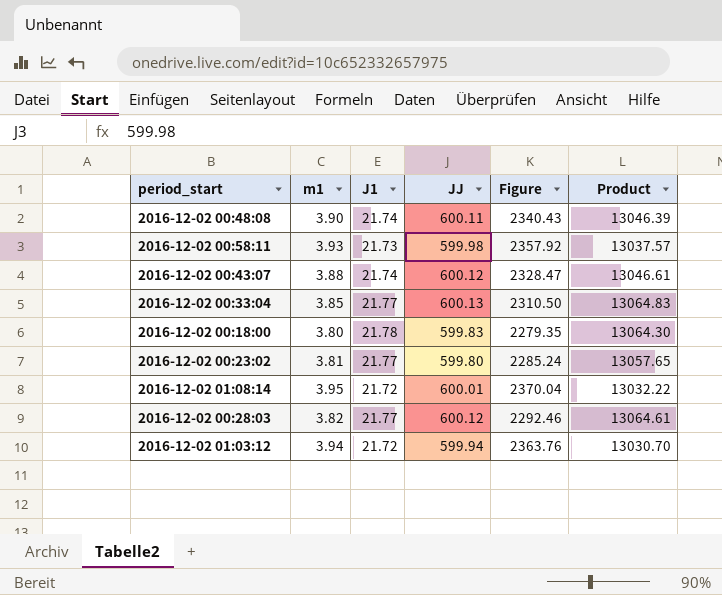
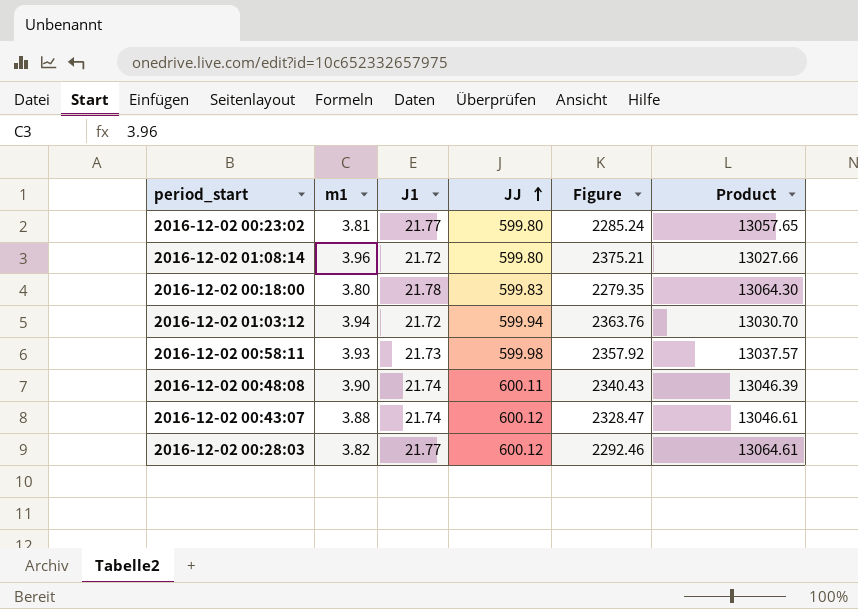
row order: none -> JJ ascending
row 2016-12-02 00:33:04: 3.85 | 21.77 | 600.13 | 2310.50 | 13064.83 -> none
2016-12-02 01:08:14 | m1: 3.95 -> 3.96
2016-12-02 01:08:14 | JJ: 600.01 -> 599.80
2016-12-02 01:08:14 | Figure: 2370.04 -> 2375.21
2016-12-02 01:08:14 | Product: 13032.22 -> 13027.66

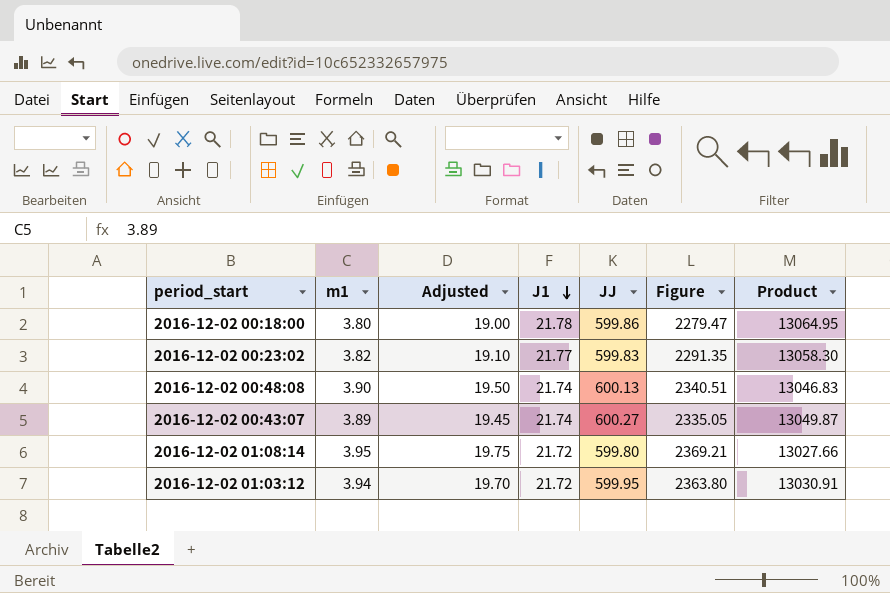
row order: JJ ascending -> J1 descending
column Adjusted | formula: none -> [m1] * 5
row 2016-12-02 00:58:11: 3.93 | 21.73 | 599.98 | 2357.92 | 13037.57 -> none
row 2016-12-02 00:28:03: 3.82 | 21.77 | 600.12 | 2292.46 | 13064.61 -> none
2016-12-02 00:18:00 | JJ: 599.83 -> 599.86
2016-12-02 00:18:00 | Figure: 2279.35 -> 2279.47
2016-12-02 00:18:00 | Product: 13064.30 -> 13064.95
2016-12-02 00:23:02 | m1: 3.81 -> 3.82
2016-12-02 00:23:02 | JJ: 599.80 -> 599.83
2016-12-02 00:23:02 | Figure: 2285.24 -> 2291.35
2016-12-02 00:23:02 | Product: 13057.65 -> 13058.30
2016-12-02 00:48:08 | JJ: 600.11 -> 600.13
2016-12-02 00:48:08 | Figure: 2340.43 -> 2340.51
2016-12-02 00:48:08 | Product: 13046.39 -> 13046.83
2016-12-02 00:43:07 | m1: 3.88 -> 3.89
2016-12-02 00:43:07 | JJ: 600.12 -> 600.27
2016-12-02 00:43:07 | Figure: 2328.47 -> 2335.05
2016-12-02 00:43:07 | Product: 13046.61 -> 13049.87
2016-12-02 01:08:14 | m1: 3.96 -> 3.95
2016-12-02 01:08:14 | Figure: 2375.21 -> 2369.21
2016-12-02 01:03:12 | JJ: 599.94 -> 599.95
2016-12-02 01:03:12 | Figure: 2363.76 -> 2363.80
2016-12-02 01:03:12 | Product: 13030.70 -> 13030.91

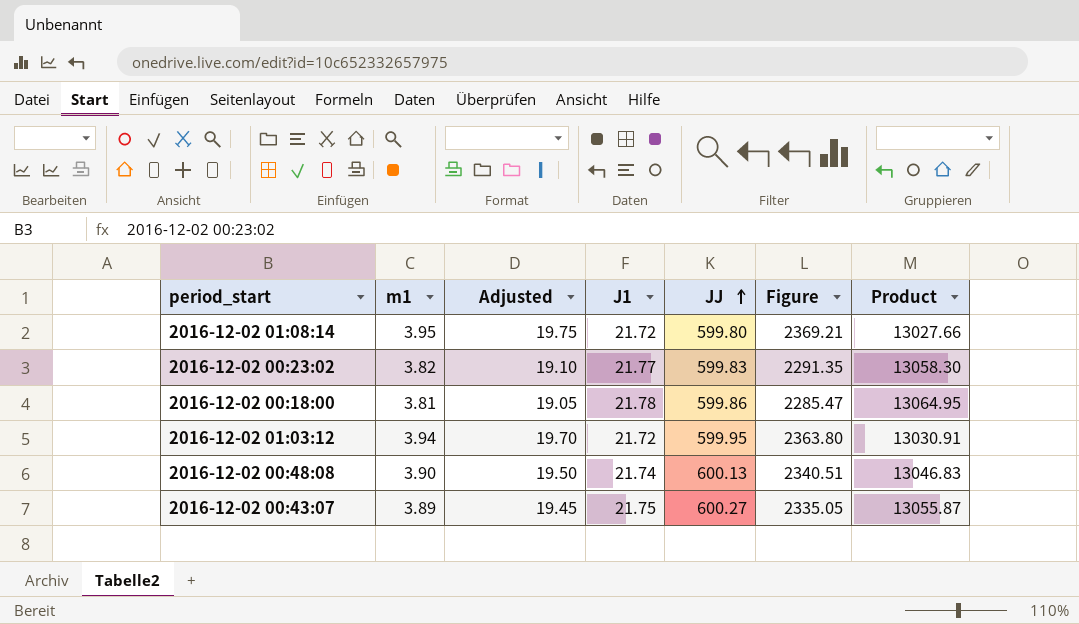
row order: J1 descending -> JJ ascending
2016-12-02 00:18:00 | m1: 3.80 -> 3.81
2016-12-02 00:18:00 | Adjusted: 19.00 -> 19.05
2016-12-02 00:18:00 | Figure: 2279.47 -> 2285.47
2016-12-02 00:43:07 | J1: 21.74 -> 21.75
2016-12-02 00:43:07 | Product: 13049.87 -> 13055.87

